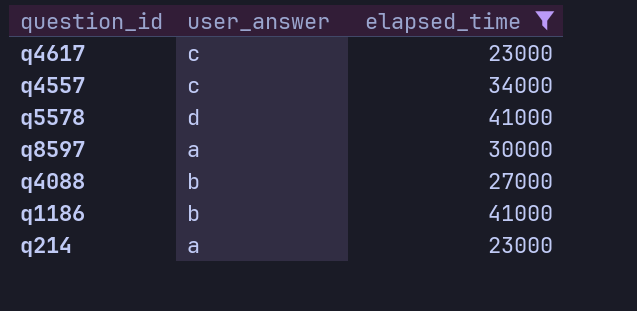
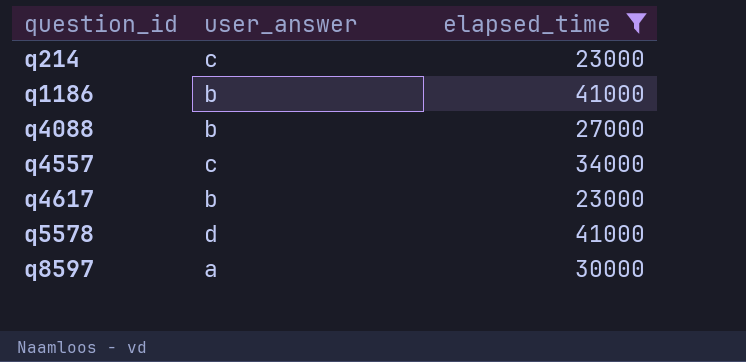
row order: none -> question_id ascending
q214 | user_answer: a -> c
q4617 | user_answer: c -> b

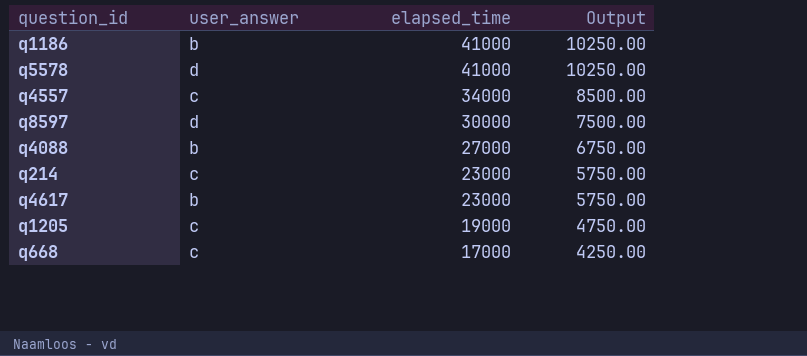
filter: elapsed_time >= 23000 -> none
row order: question_id ascending -> elapsed_time descending
column Output | formula: none -> [elapsed_time] * 0.25
q8597 | user_answer: a -> d

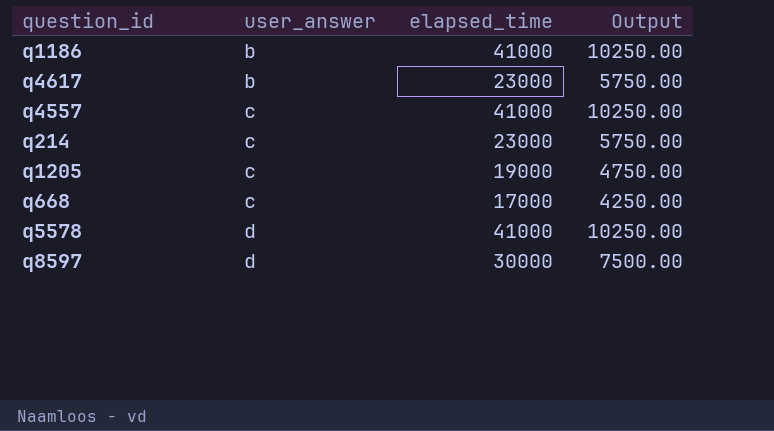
row order: elapsed_time descending -> user_answer ascending
row q4088: b | 27000 | 6750.00 -> none
q4557 | elapsed_time: 34000 -> 41000
q4557 | Output: 8500.00 -> 10250.00

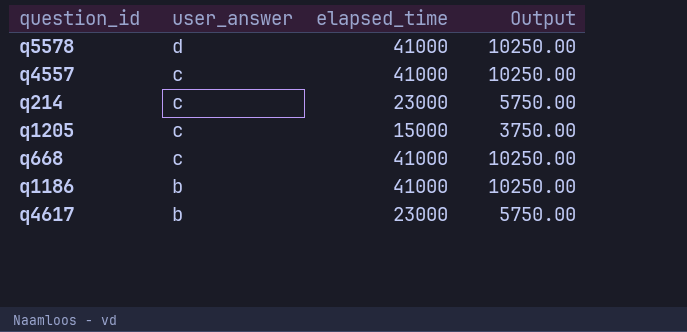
row order: user_answer ascending -> user_answer descending
row q8597: d | 30000 | 7500.00 -> none
q1205 | elapsed_time: 19000 -> 15000
q1205 | Output: 4750.00 -> 3750.00
q668 | elapsed_time: 17000 -> 41000
q668 | Output: 4250.00 -> 10250.00

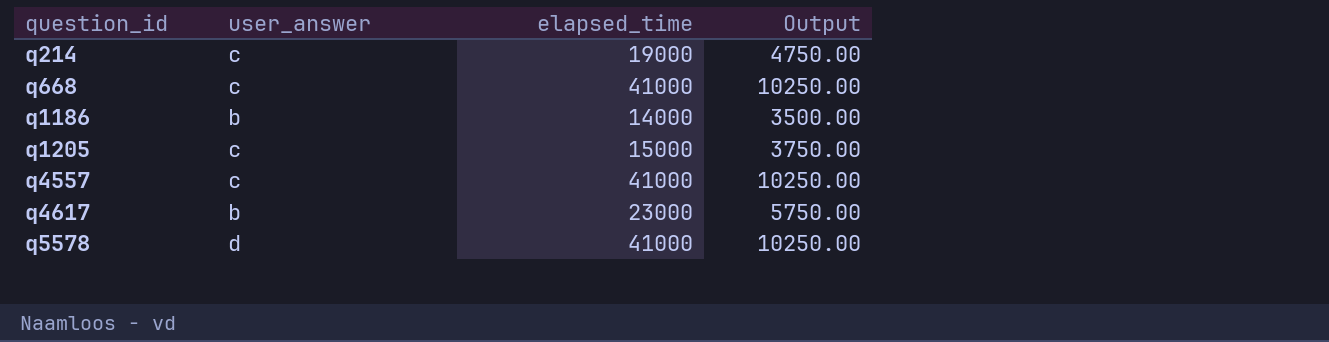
row order: user_answer descending -> question_id ascending
q214 | elapsed_time: 23000 -> 19000
q214 | Output: 5750.00 -> 4750.00
q1186 | elapsed_time: 41000 -> 14000
q1186 | Output: 10250.00 -> 3500.00

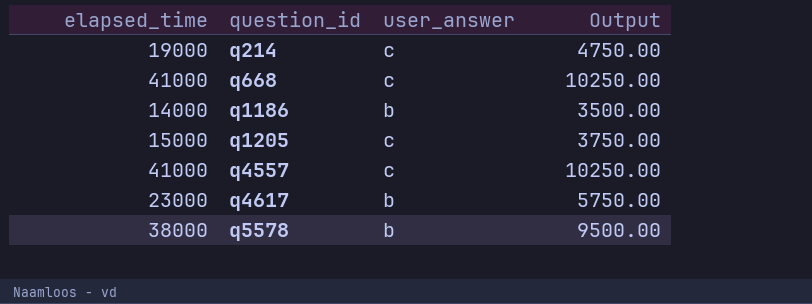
column elapsed_time | position: 3 -> 1
q5578 | elapsed_time: 41000 -> 38000
q5578 | user_answer: d -> b
q5578 | Output: 10250.00 -> 9500.00

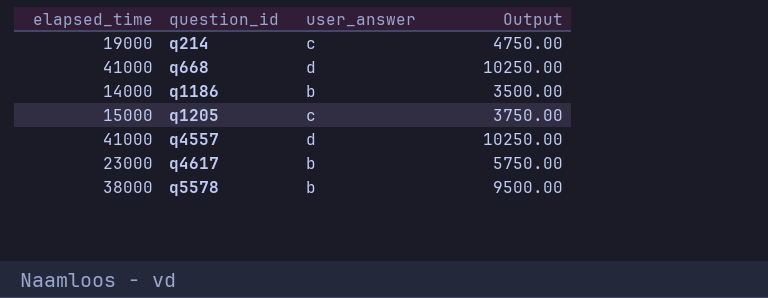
q668 | user_answer: c -> d
q4557 | user_answer: c -> d

